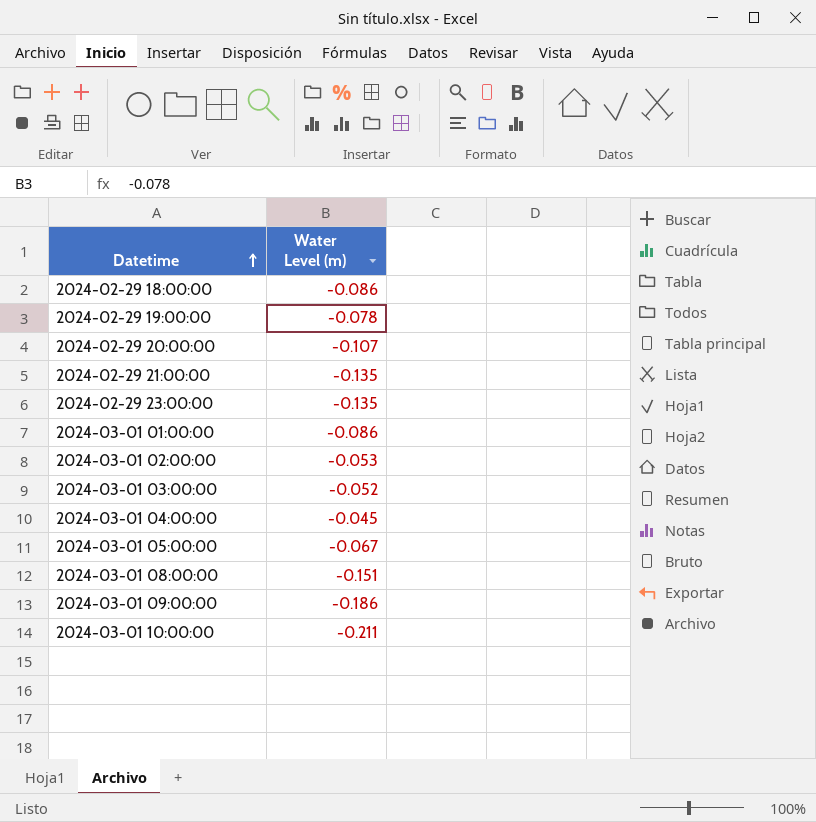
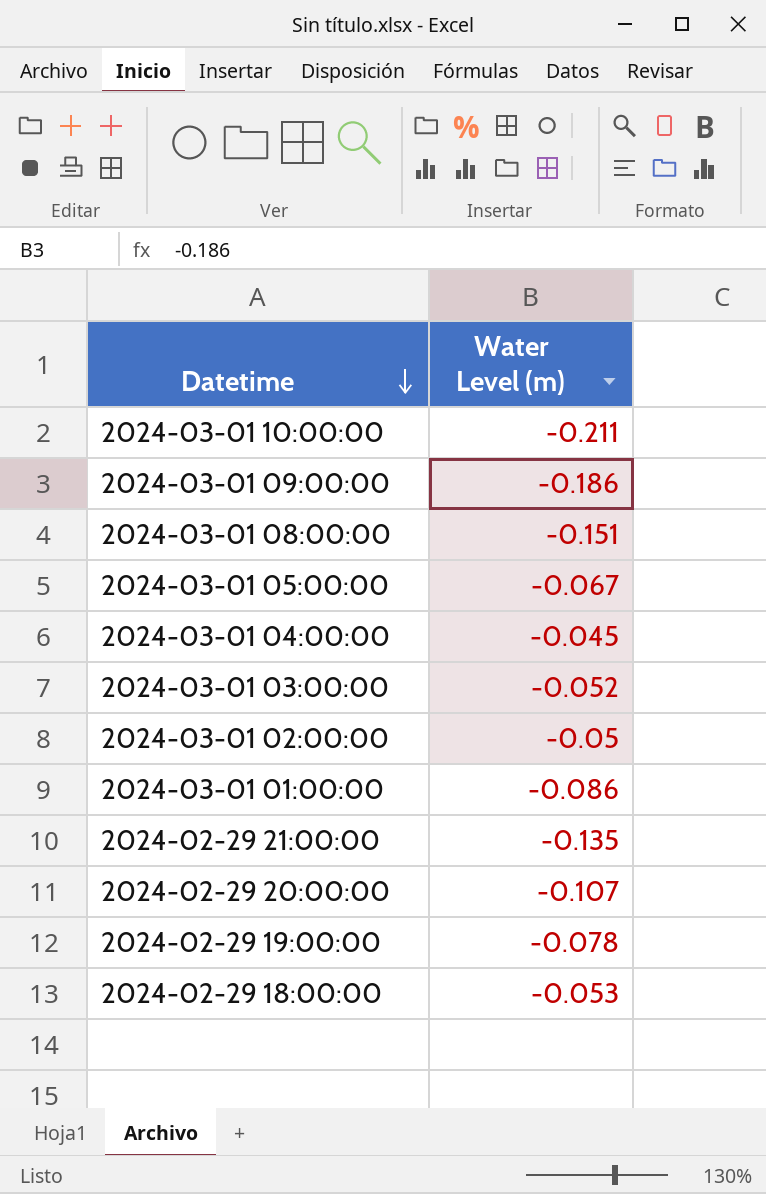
row order: Datetime ascending -> Datetime descending
row 2024-02-29 23:00:00: -0.135 -> none
2024-03-01 02:00:00 | Water Level (m): -0.053 -> -0.05
2024-02-29 18:00:00 | Water Level (m): -0.086 -> -0.053

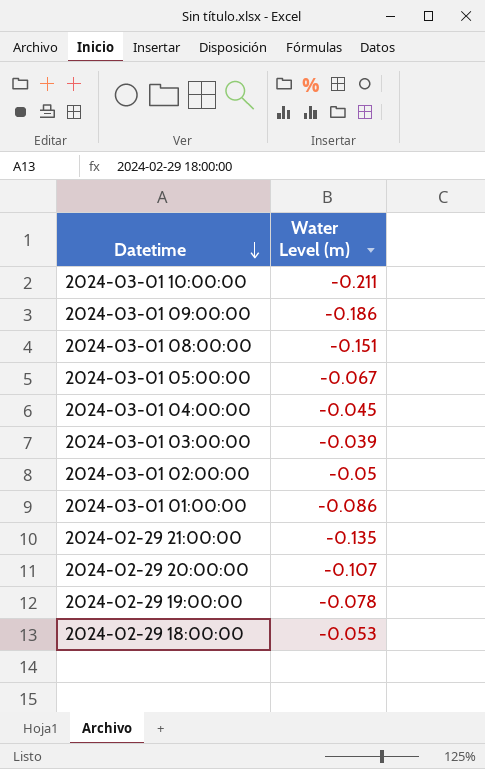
2024-03-01 03:00:00 | Water Level (m): -0.052 -> -0.039

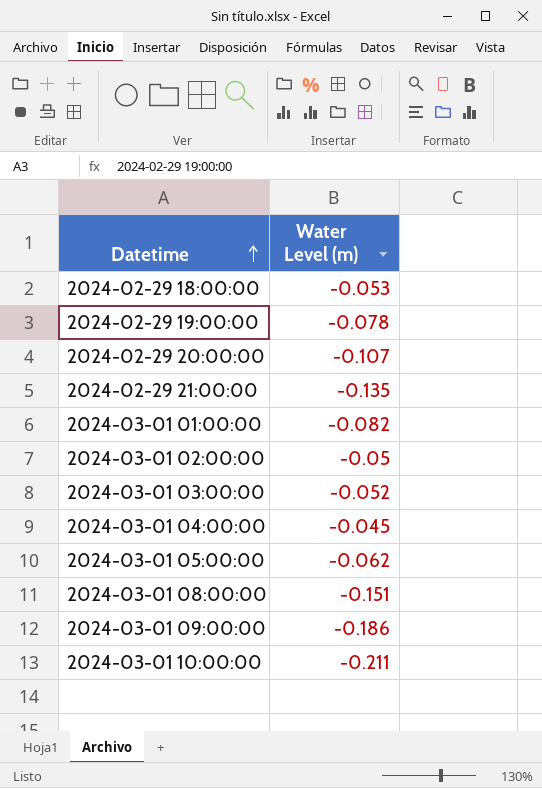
row order: Datetime descending -> Datetime ascending
2024-03-01 01:00:00 | Water Level (m): -0.086 -> -0.082
2024-03-01 03:00:00 | Water Level (m): -0.039 -> -0.052
2024-03-01 05:00:00 | Water Level (m): -0.067 -> -0.062

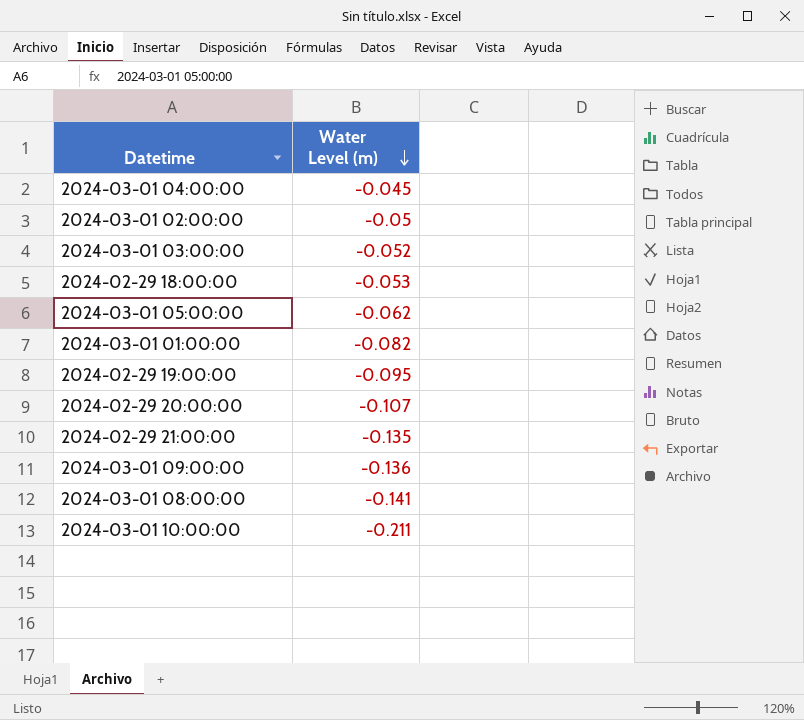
row order: Datetime ascending -> Water Level (m) descending
2024-02-29 19:00:00 | Water Level (m): -0.078 -> -0.095
2024-03-01 09:00:00 | Water Level (m): -0.186 -> -0.136
2024-03-01 08:00:00 | Water Level (m): -0.151 -> -0.141

